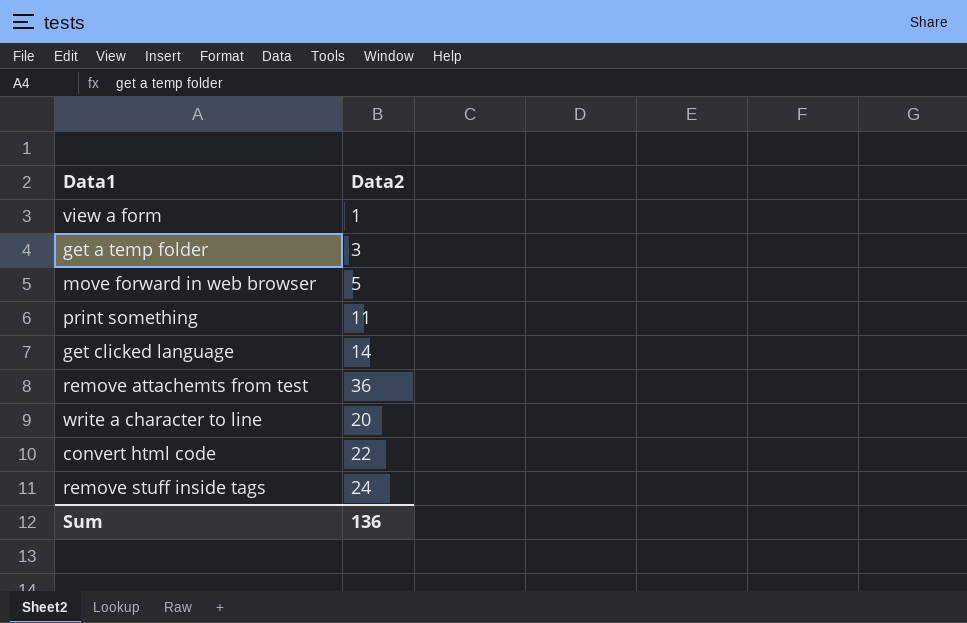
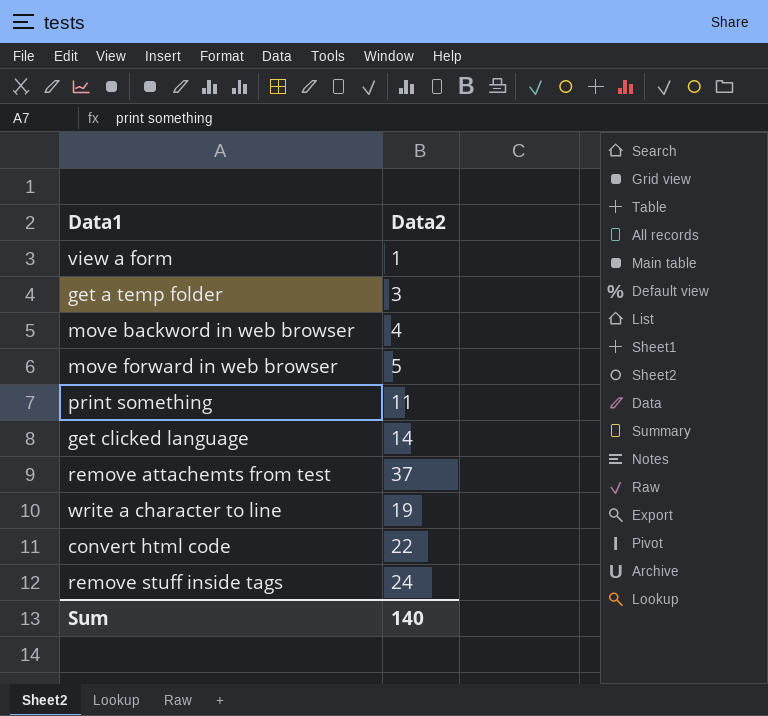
row move backword in web browser: none -> 4
remove attachemts from test | Data2: 36 -> 37
write a character to line | Data2: 20 -> 19
Sum | Data2: 136 -> 140

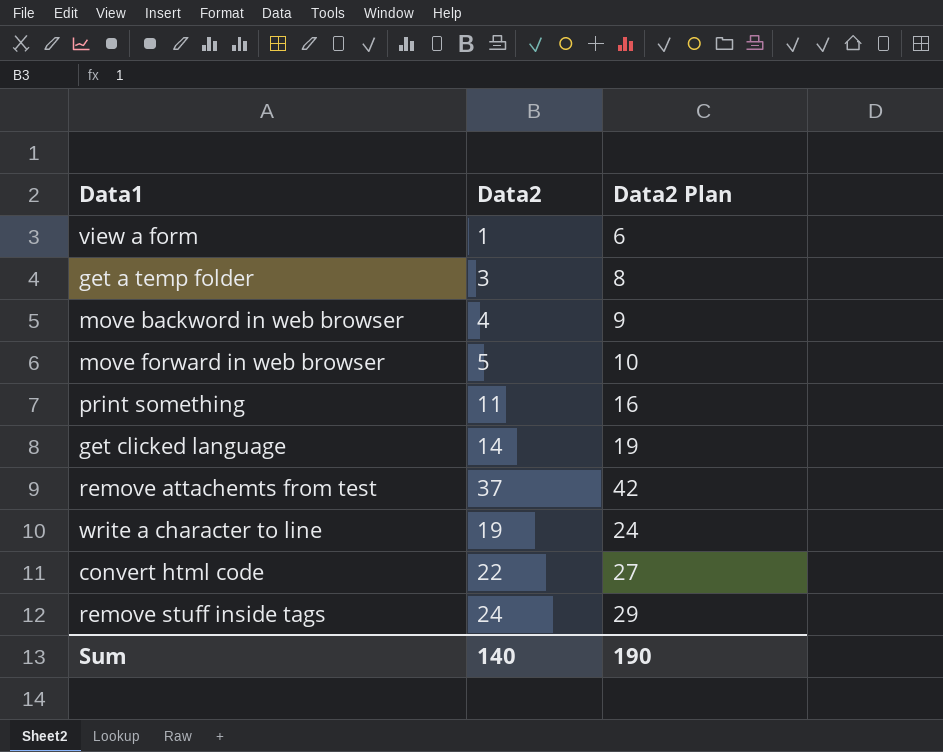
column Data2 Plan | formula: none -> [Data2] + 5

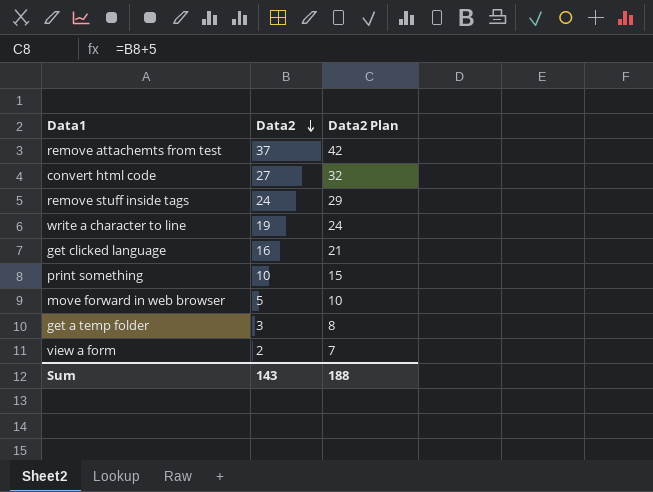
row order: none -> Data2 descending
row move backword in web browser: 4 | 9 -> none
convert html code | Data2: 22 -> 27
convert html code | Data2 Plan: 27 -> 32
get clicked language | Data2: 14 -> 16
get clicked language | Data2 Plan: 19 -> 21
print something | Data2: 11 -> 10
print something | Data2 Plan: 16 -> 15
view a form | Data2: 1 -> 2
view a form | Data2 Plan: 6 -> 7
Sum | Data2: 140 -> 143
Sum | Data2 Plan: 190 -> 188

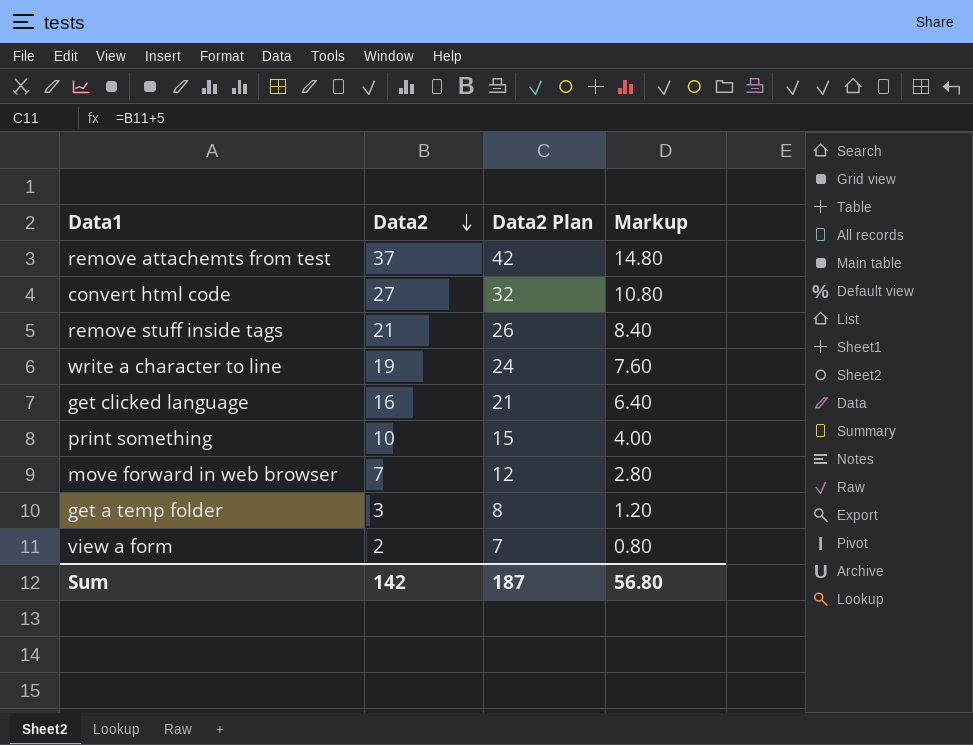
column Markup | formula: none -> [Data2] * 0.4
remove stuff inside tags | Data2: 24 -> 21
remove stuff inside tags | Data2 Plan: 29 -> 26
move forward in web browser | Data2: 5 -> 7
move forward in web browser | Data2 Plan: 10 -> 12
Sum | Data2: 143 -> 142
Sum | Data2 Plan: 188 -> 187

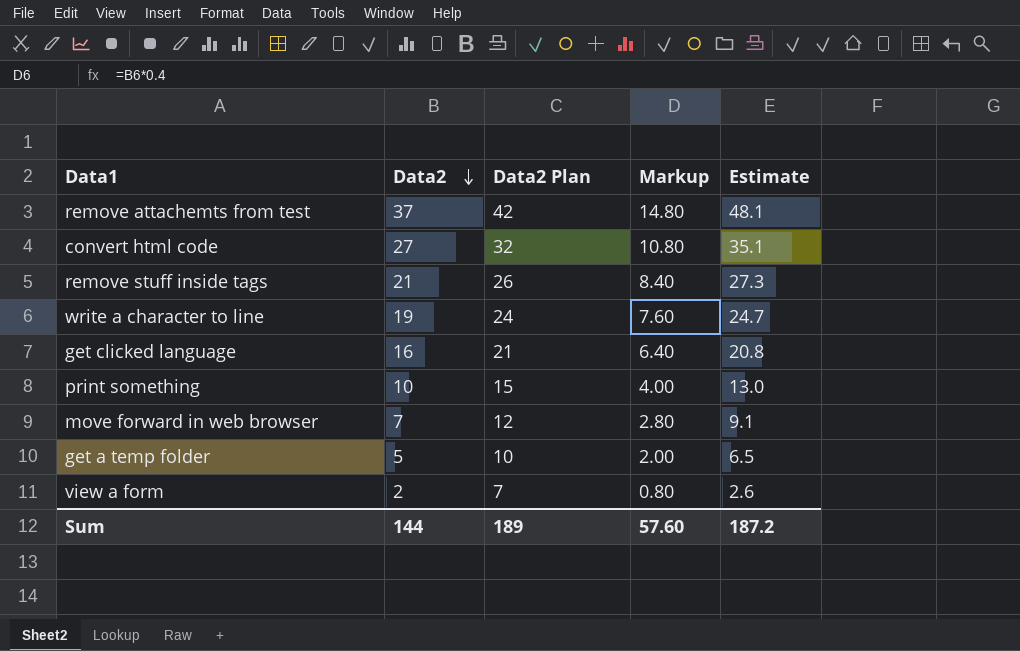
column Estimate | formula: none -> [Data2] * 1.3
get a temp folder | Data2: 3 -> 5
get a temp folder | Data2 Plan: 8 -> 10
get a temp folder | Markup: 1.20 -> 2.00
Sum | Data2: 142 -> 144
Sum | Data2 Plan: 187 -> 189
Sum | Markup: 56.80 -> 57.60

